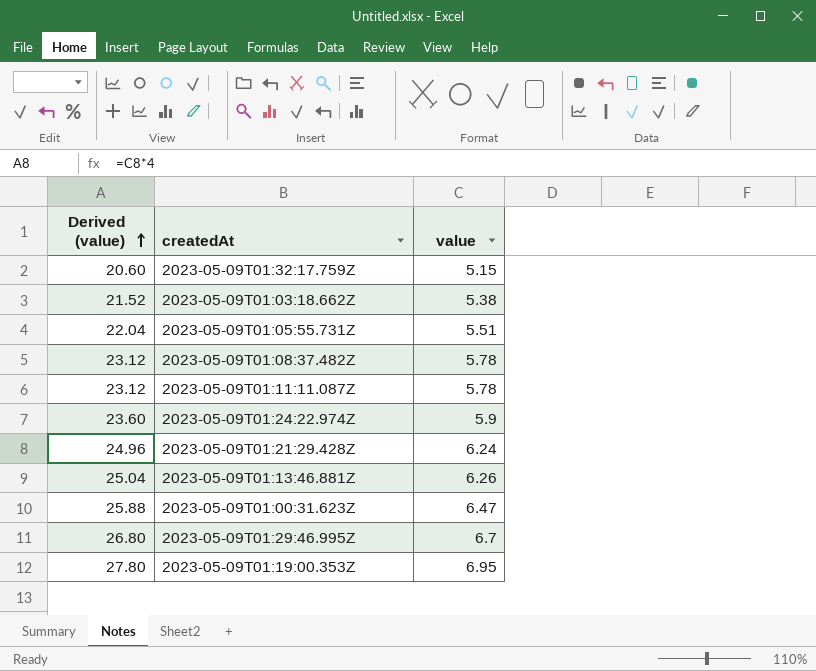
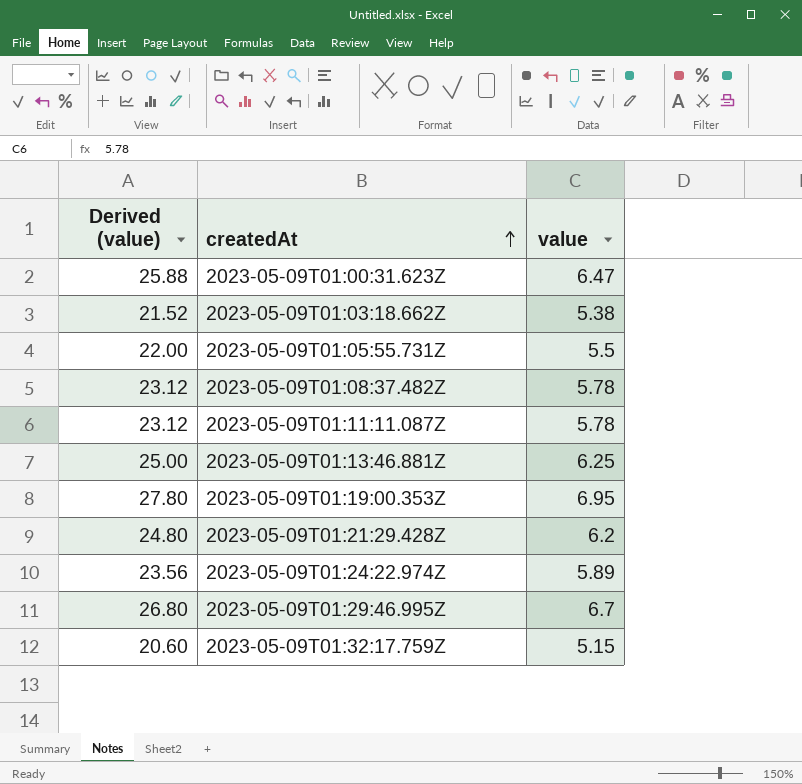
row order: Derived (value) ascending -> createdAt ascending
2023-05-09T01:05:55.731Z | Derived (value): 22.04 -> 22.00
2023-05-09T01:05:55.731Z | value: 5.51 -> 5.5
2023-05-09T01:13:46.881Z | Derived (value): 25.04 -> 25.00
2023-05-09T01:13:46.881Z | value: 6.26 -> 6.25
2023-05-09T01:21:29.428Z | Derived (value): 24.96 -> 24.80
2023-05-09T01:21:29.428Z | value: 6.24 -> 6.2
2023-05-09T01:24:22.974Z | Derived (value): 23.60 -> 23.56
2023-05-09T01:24:22.974Z | value: 5.9 -> 5.89

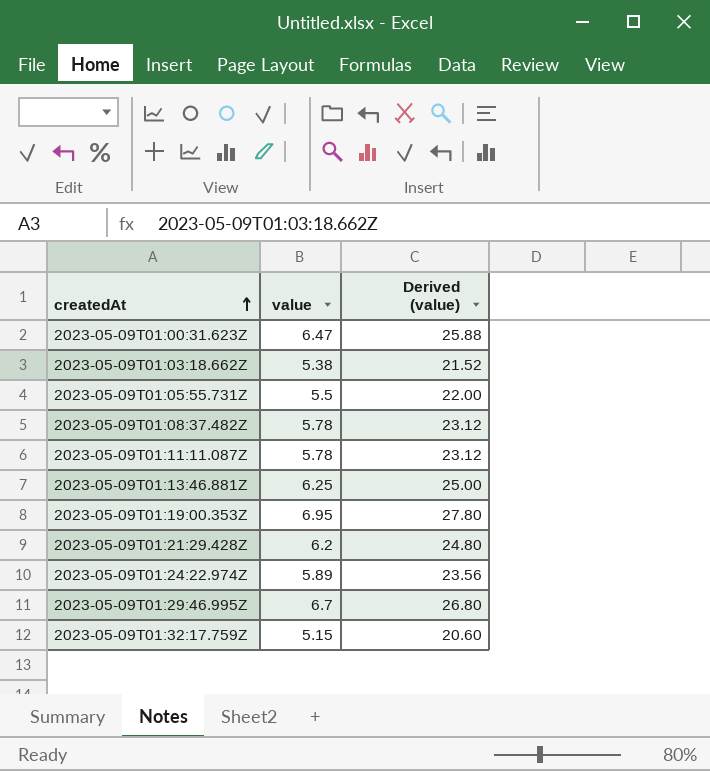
column Derived (value) | position: 1 -> 3

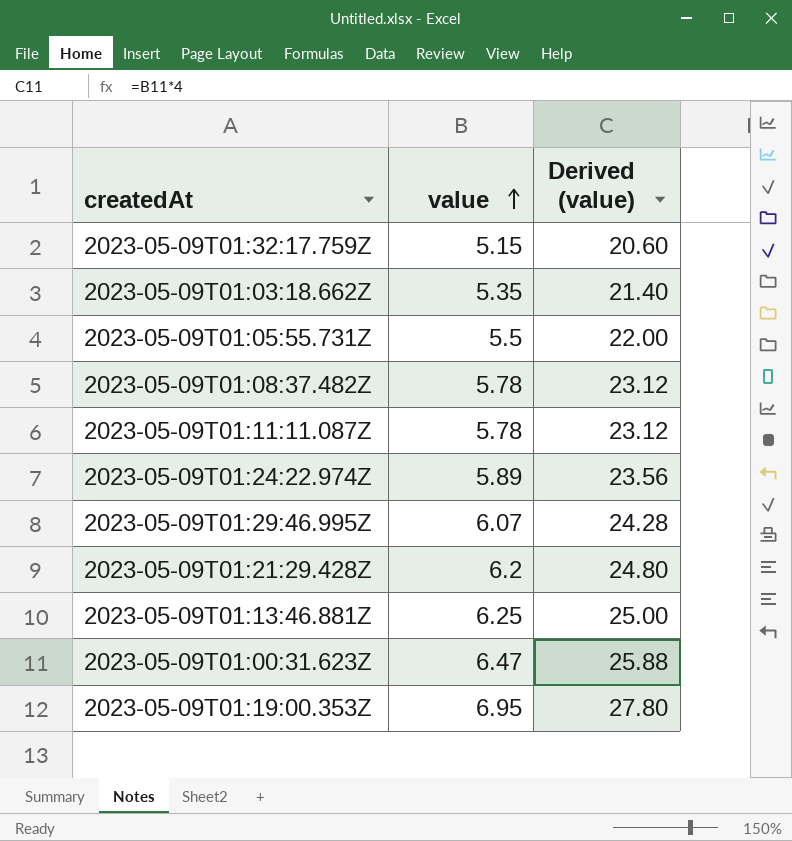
row order: createdAt ascending -> value ascending
2023-05-09T01:03:18.662Z | value: 5.38 -> 5.35
2023-05-09T01:03:18.662Z | Derived (value): 21.52 -> 21.40
2023-05-09T01:29:46.995Z | value: 6.7 -> 6.07
2023-05-09T01:29:46.995Z | Derived (value): 26.80 -> 24.28

